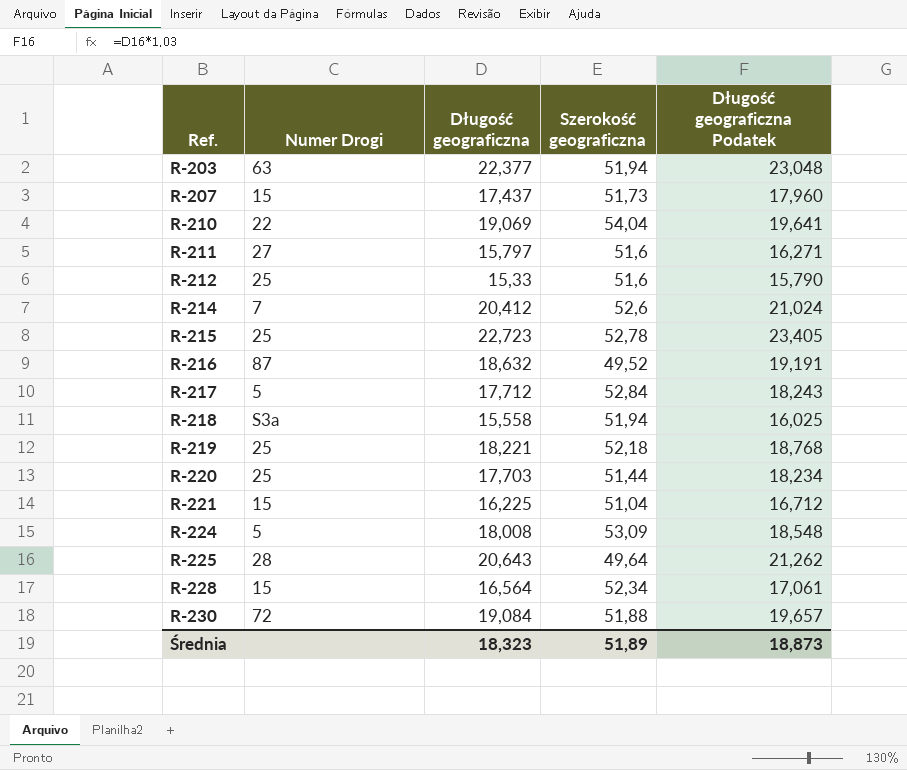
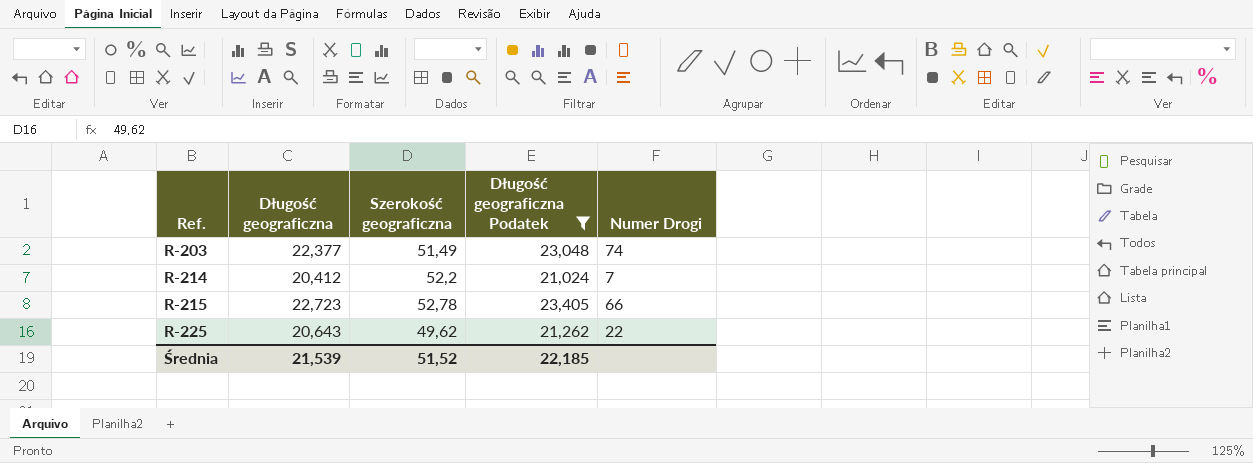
filter: none -> Długość geograficzna Podatek >= 21,024
column Numer Drogi | position: 2 -> 5
R-203 | Szerokość geograficzna: 51,94 -> 51,49
R-203 | Numer Drogi: 63 -> 74
R-214 | Szerokość geograficzna: 52,6 -> 52,2
R-215 | Numer Drogi: 25 -> 66
R-225 | Szerokość geograficzna: 49,64 -> 49,62
R-225 | Numer Drogi: 28 -> 22
Średnia | Długość geograficzna: 18,323 -> 21,539
Średnia | Szerokość geograficzna: 51,89 -> 51,52
Średnia | Długość geograficzna Podatek: 18,873 -> 22,185

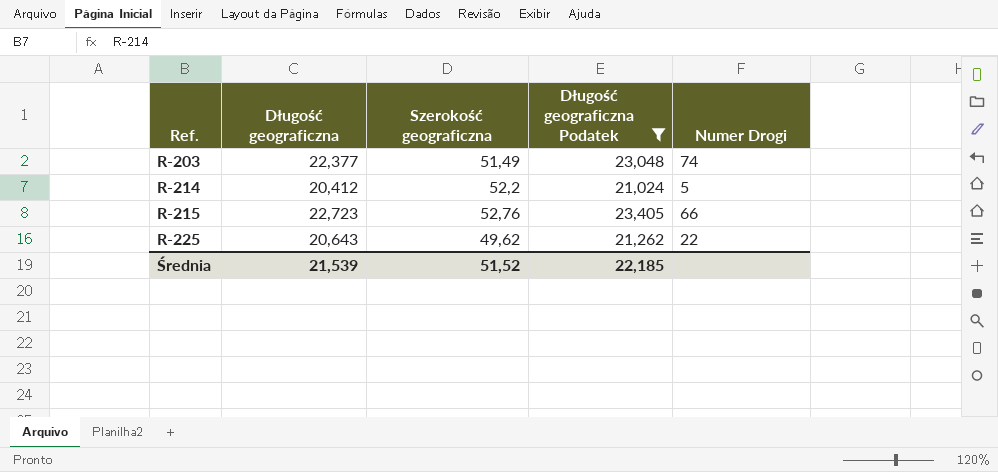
R-214 | Numer Drogi: 7 -> 5
R-215 | Szerokość geograficzna: 52,78 -> 52,76

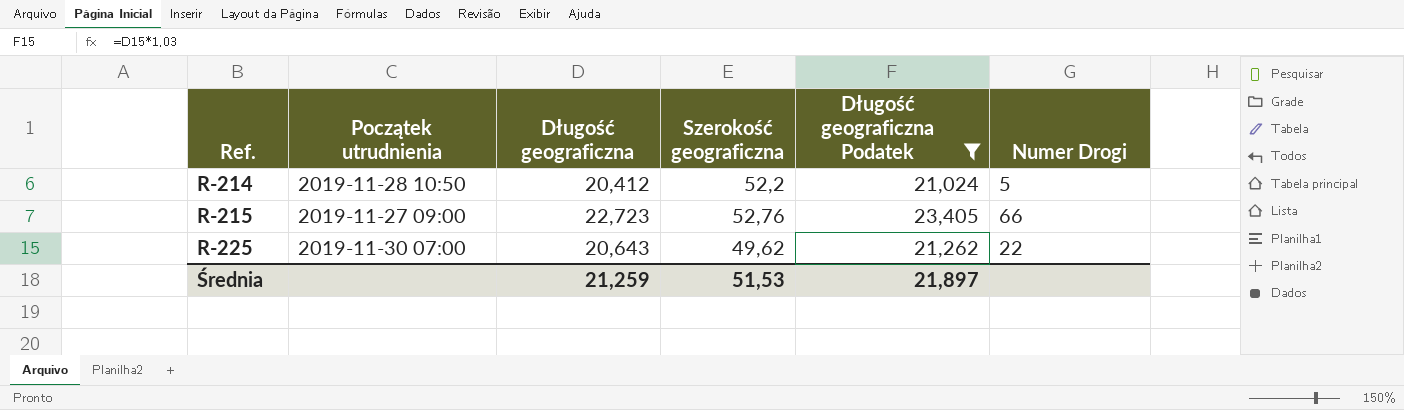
column Początek utrudnienia | position: none -> 2
row R-203: 22,377 | 51,49 | 23,048 | 74 -> none
Średnia | Długość geograficzna: 21,539 -> 21,259
Średnia | Szerokość geograficzna: 51,52 -> 51,53
Średnia | Długość geograficzna Podatek: 22,185 -> 21,897

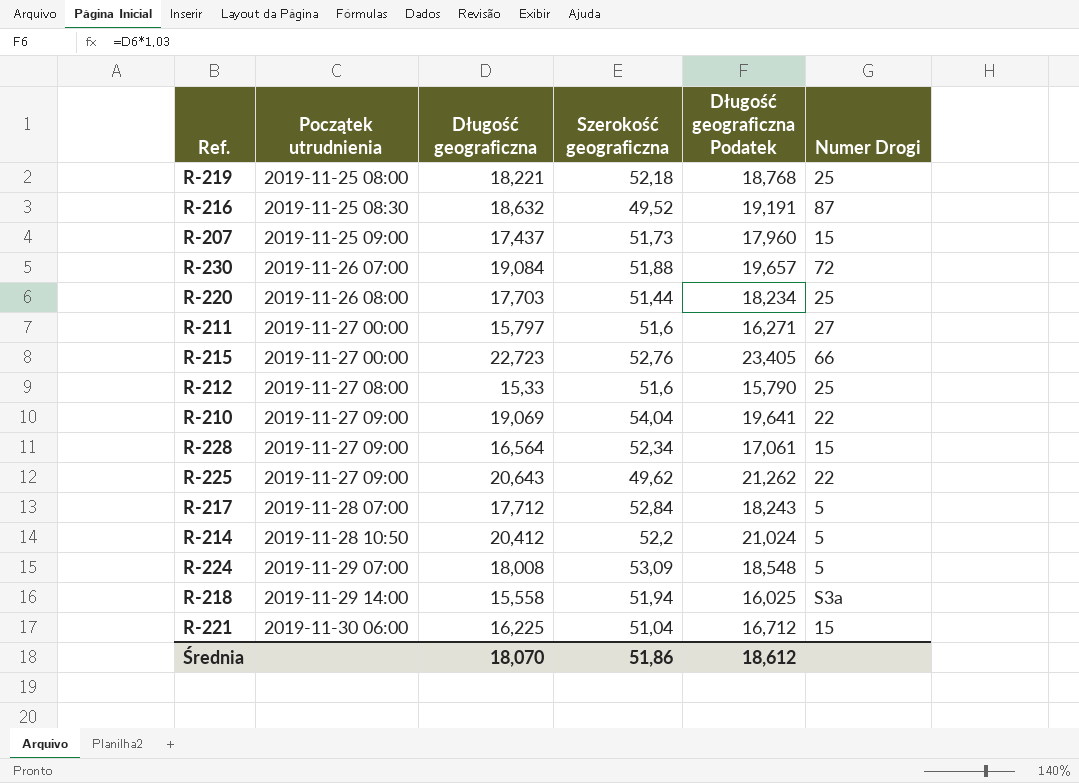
filter: Długość geograficzna Podatek >= 21,024 -> none
row order: Ref. ascending -> Początek utrudnienia ascending
R-215 | Początek utrudnienia: 2019-11-27 09:00 -> 2019-11-27 00:00
R-225 | Początek utrudnienia: 2019-11-30 07:00 -> 2019-11-27 09:00
Średnia | Długość geograficzna: 21,259 -> 18,070
Średnia | Szerokość geograficzna: 51,53 -> 51,86
Średnia | Długość geograficzna Podatek: 21,897 -> 18,612

